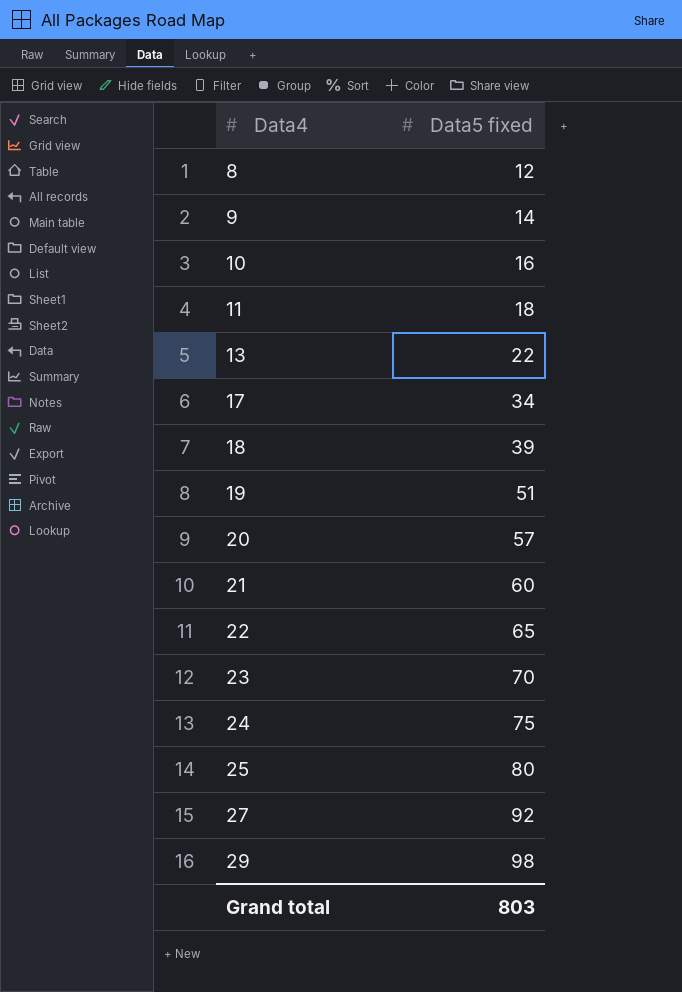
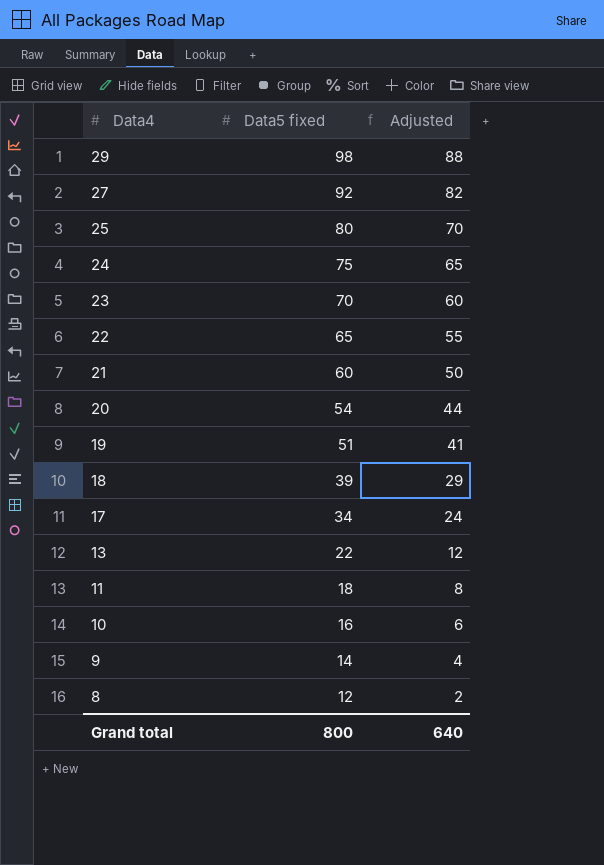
row order: Data4 ascending -> Data4 descending
column Adjusted | formula: none -> [Data5 fixed] - 10
20 | Data5 fixed: 57 -> 54
Grand total | Data5 fixed: 803 -> 800

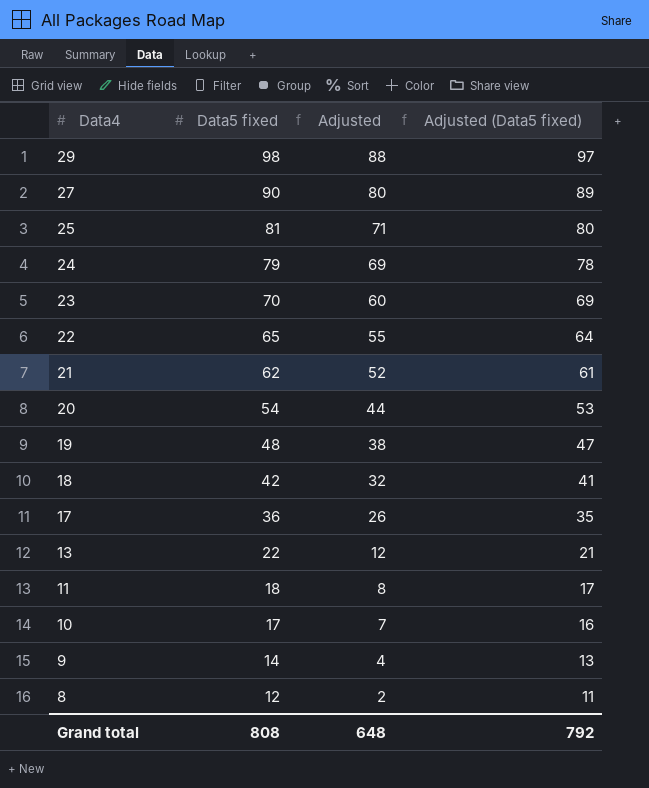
column Adjusted (Data5 fixed) | formula: none -> [Data5 fixed] - 1
27 | Data5 fixed: 92 -> 90
27 | Adjusted: 82 -> 80
25 | Data5 fixed: 80 -> 81
25 | Adjusted: 70 -> 71
24 | Data5 fixed: 75 -> 79
24 | Adjusted: 65 -> 69
21 | Data5 fixed: 60 -> 62
21 | Adjusted: 50 -> 52
19 | Data5 fixed: 51 -> 48
19 | Adjusted: 41 -> 38
18 | Data5 fixed: 39 -> 42
18 | Adjusted: 29 -> 32
17 | Data5 fixed: 34 -> 36
17 | Adjusted: 24 -> 26
10 | Data5 fixed: 16 -> 17
10 | Adjusted: 6 -> 7
Grand total | Data5 fixed: 800 -> 808
Grand total | Adjusted: 640 -> 648

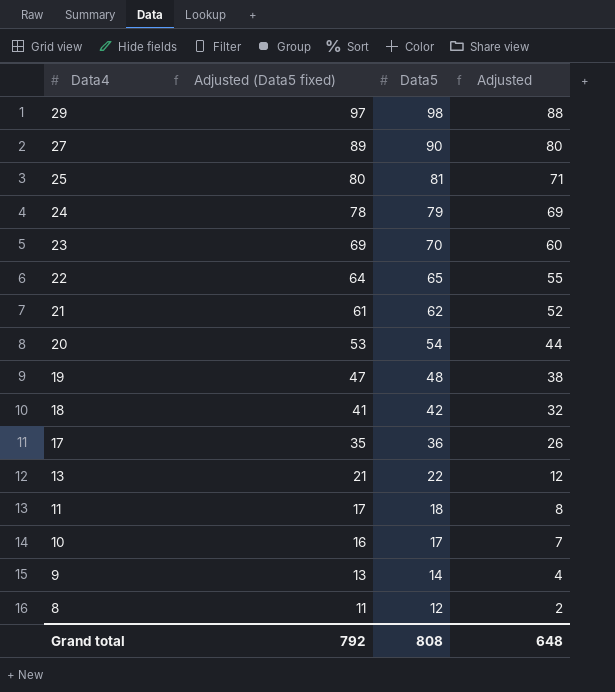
column Adjusted (Data5 fixed) | position: 4 -> 2
column name: Data5 fixed -> Data5

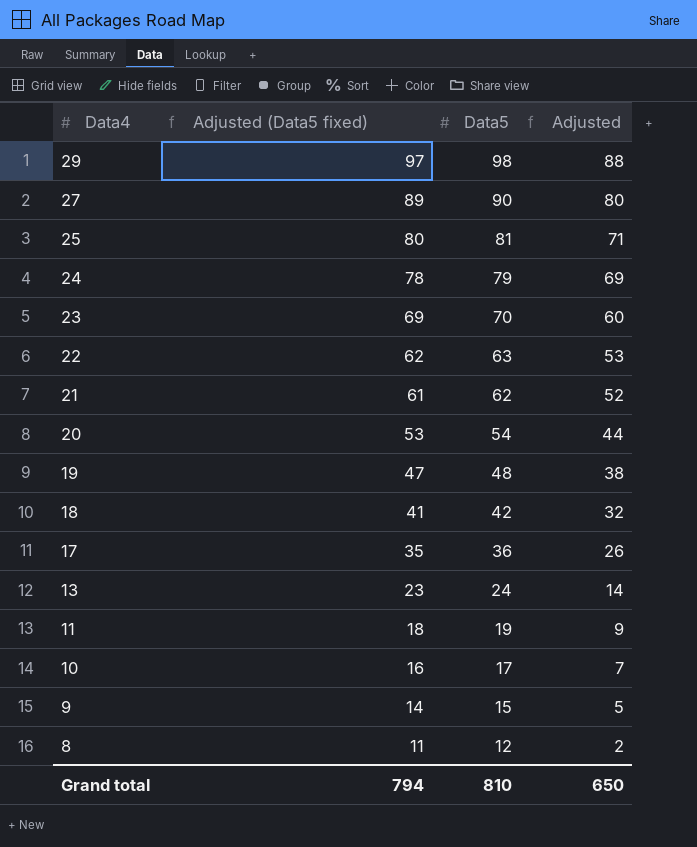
22 | Adjusted (Data5 fixed): 64 -> 62
22 | Data5: 65 -> 63
22 | Adjusted: 55 -> 53
13 | Adjusted (Data5 fixed): 21 -> 23
13 | Data5: 22 -> 24
13 | Adjusted: 12 -> 14
11 | Adjusted (Data5 fixed): 17 -> 18
11 | Data5: 18 -> 19
11 | Adjusted: 8 -> 9
9 | Adjusted (Data5 fixed): 13 -> 14
9 | Data5: 14 -> 15
9 | Adjusted: 4 -> 5
Grand total | Adjusted (Data5 fixed): 792 -> 794
Grand total | Data5: 808 -> 810
Grand total | Adjusted: 648 -> 650

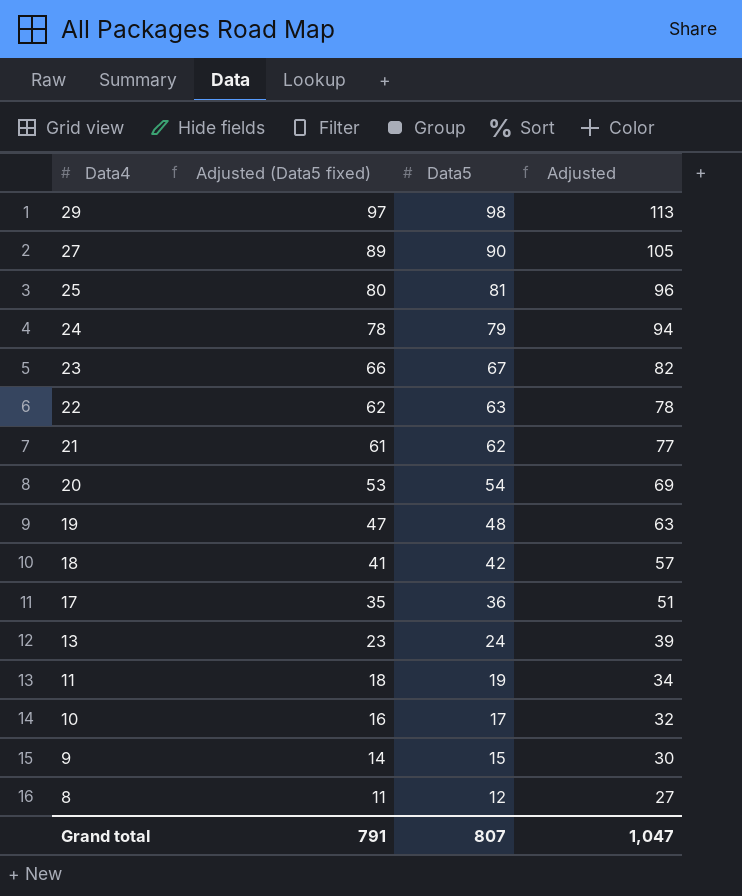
column Adjusted | formula: [Data5] - 10 -> [Data5] + 15
23 | Adjusted (Data5 fixed): 69 -> 66
23 | Data5: 70 -> 67
Grand total | Adjusted (Data5 fixed): 794 -> 791
Grand total | Data5: 810 -> 807
Grand total | Adjusted: 650 -> 1,047

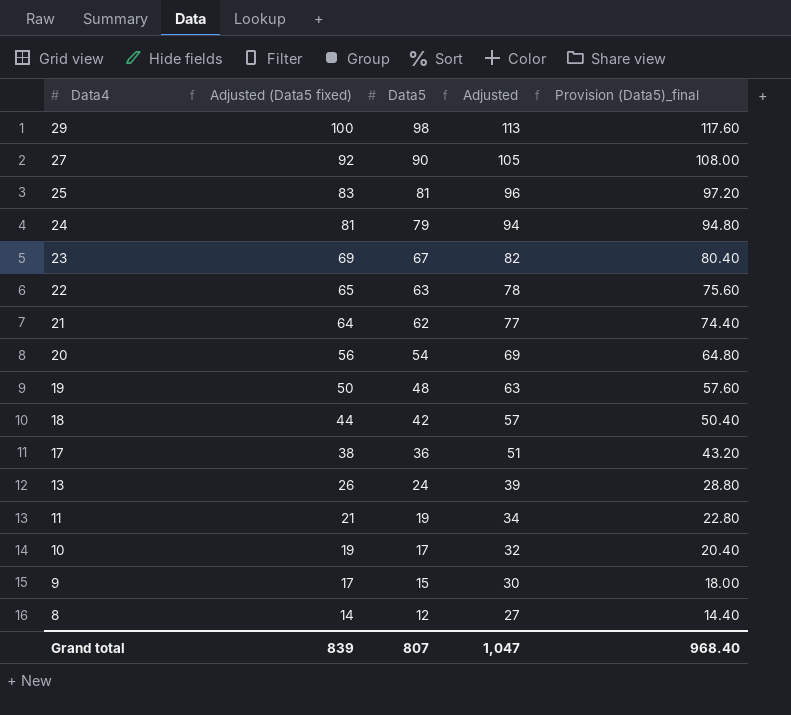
column Adjusted (Data5 fixed) | formula: [Data5] - 1 -> [Data5] + 2
column Provision (Data5)_final | formula: none -> [Data5] * 1.2
Grand total | Adjusted (Data5 fixed): 791 -> 839

